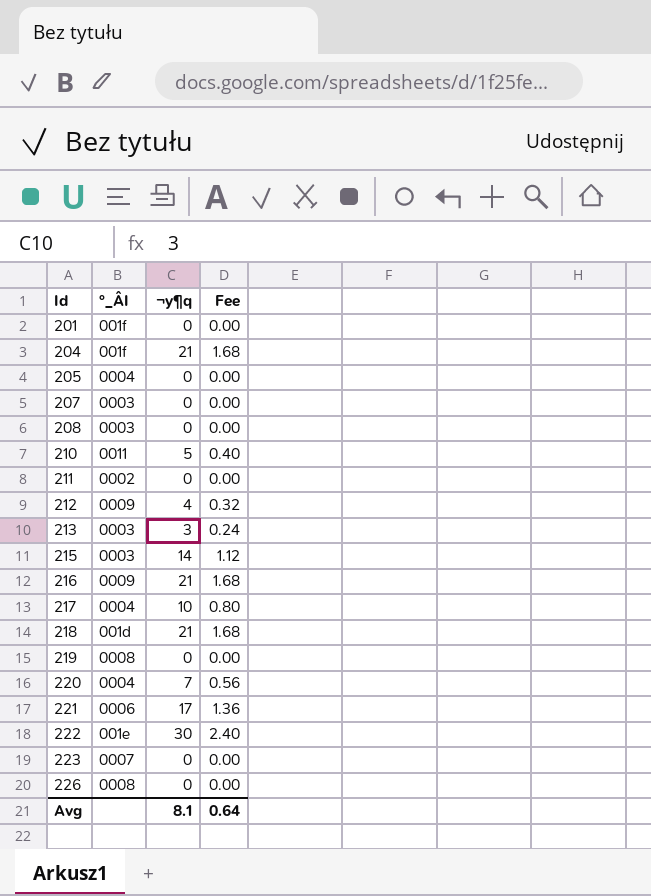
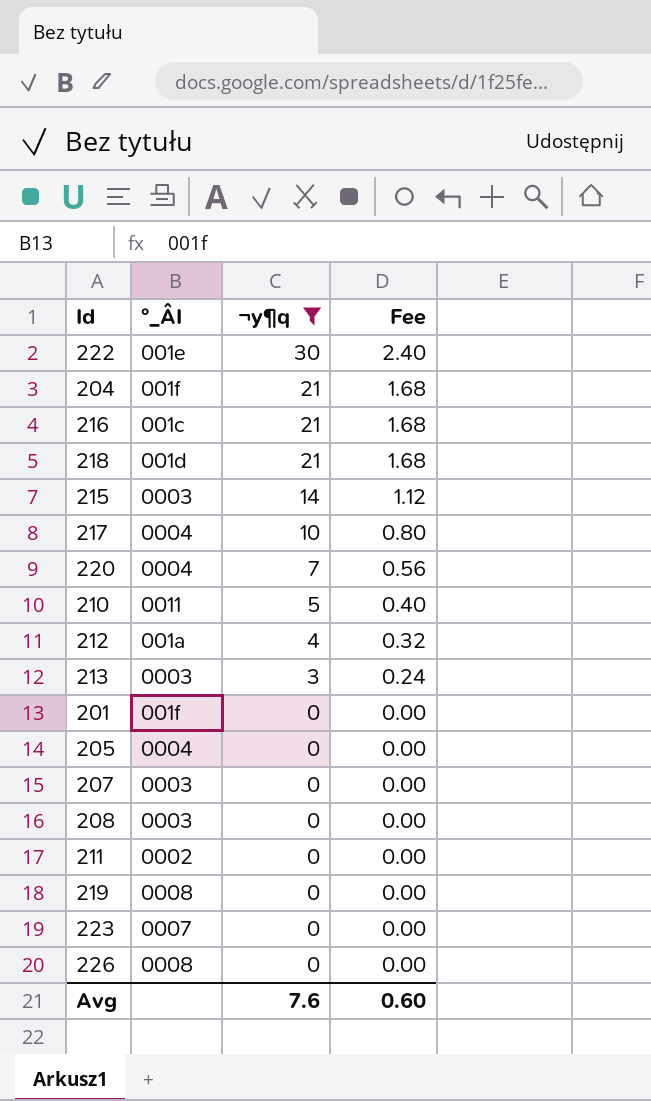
filter: none -> ¬y¶q != 17
row order: Id ascending -> ¬y¶q descending
216 | °_ÂI: 0009 -> 001c
212 | °_ÂI: 0009 -> 001a
Avg | ¬y¶q: 8.1 -> 7.6
Avg | Fee: 0.64 -> 0.60

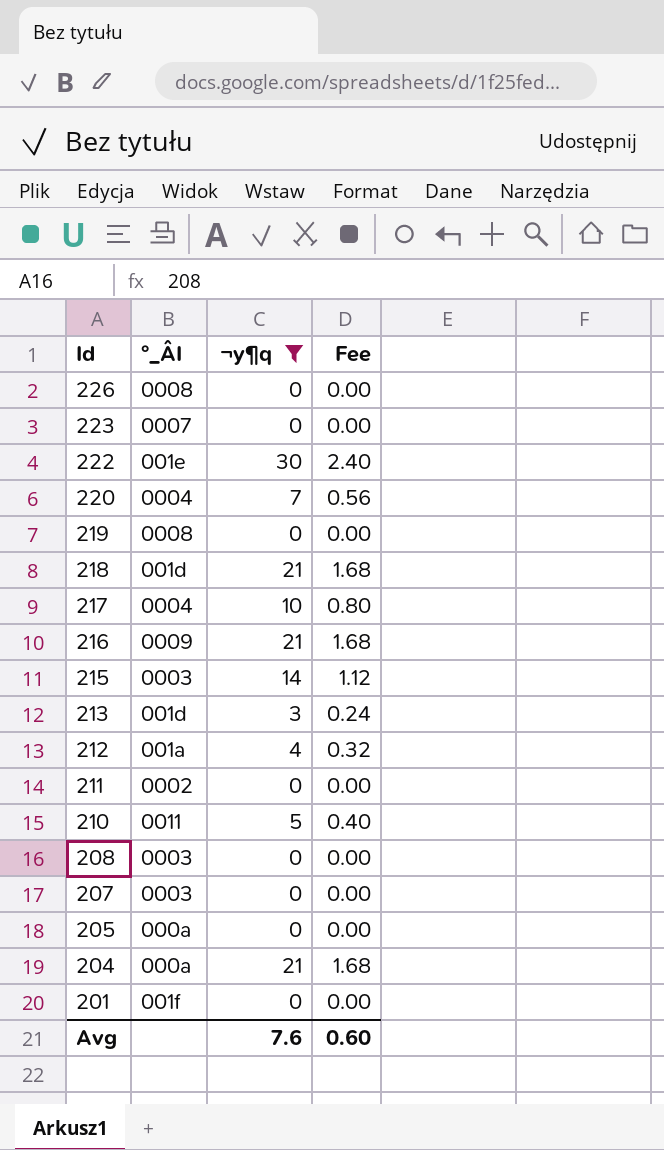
row order: ¬y¶q descending -> Id descending
216 | °_ÂI: 001c -> 0009
213 | °_ÂI: 0003 -> 001d
205 | °_ÂI: 0004 -> 000a
204 | °_ÂI: 001f -> 000a

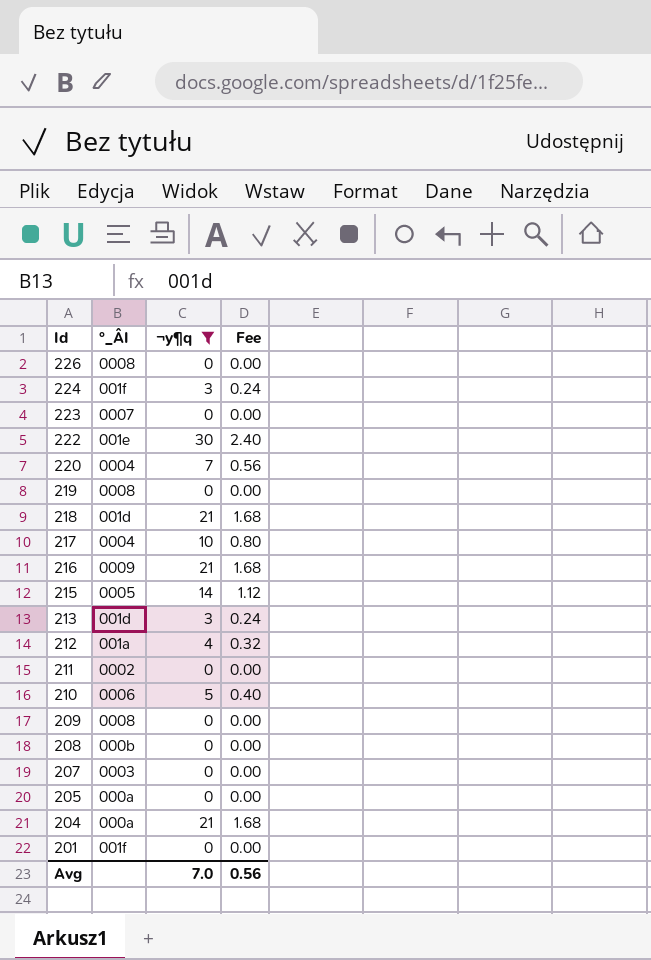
row 224: none -> 001f | 3 | 0.24
215 | °_ÂI: 0003 -> 0005
210 | °_ÂI: 0011 -> 0006
row 209: none -> 0008 | 0 | 0.00
208 | °_ÂI: 0003 -> 000b
Avg | ¬y¶q: 7.6 -> 7.0
Avg | Fee: 0.60 -> 0.56

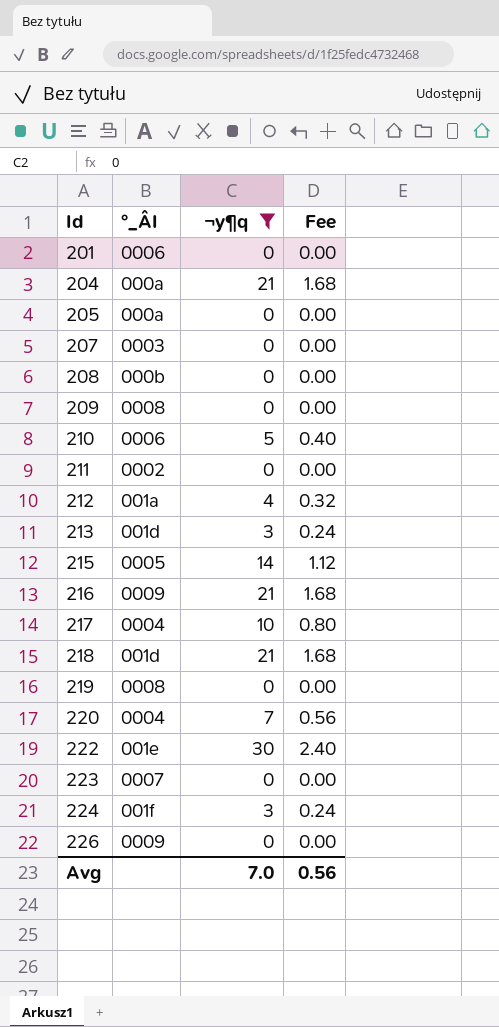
row order: Id descending -> Id ascending
201 | °_ÂI: 001f -> 0006
226 | °_ÂI: 0008 -> 0009

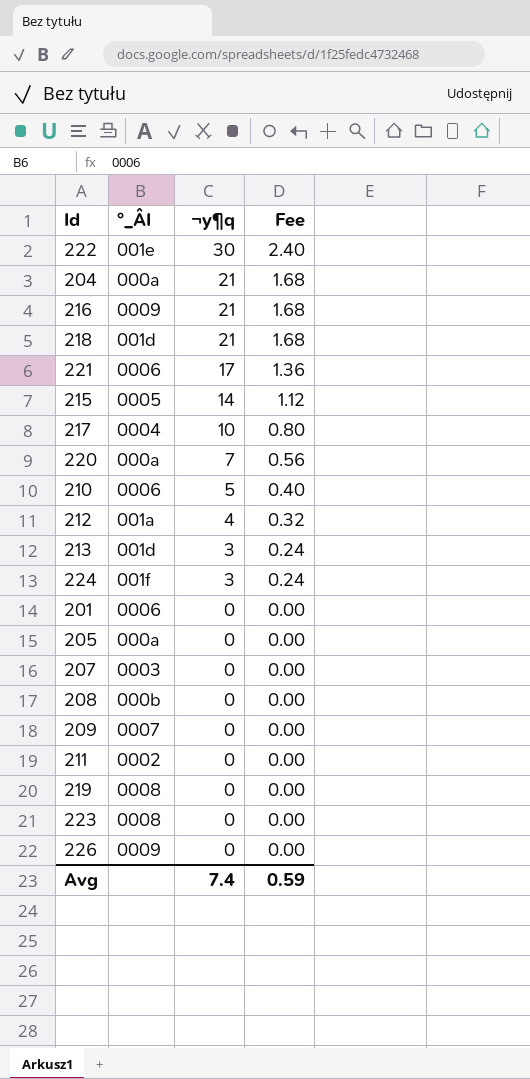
filter: ¬y¶q != 17 -> none
row order: Id ascending -> ¬y¶q descending
220 | °_ÂI: 0004 -> 000a
209 | °_ÂI: 0008 -> 0007
223 | °_ÂI: 0007 -> 0008
Avg | ¬y¶q: 7.0 -> 7.4
Avg | Fee: 0.56 -> 0.59

